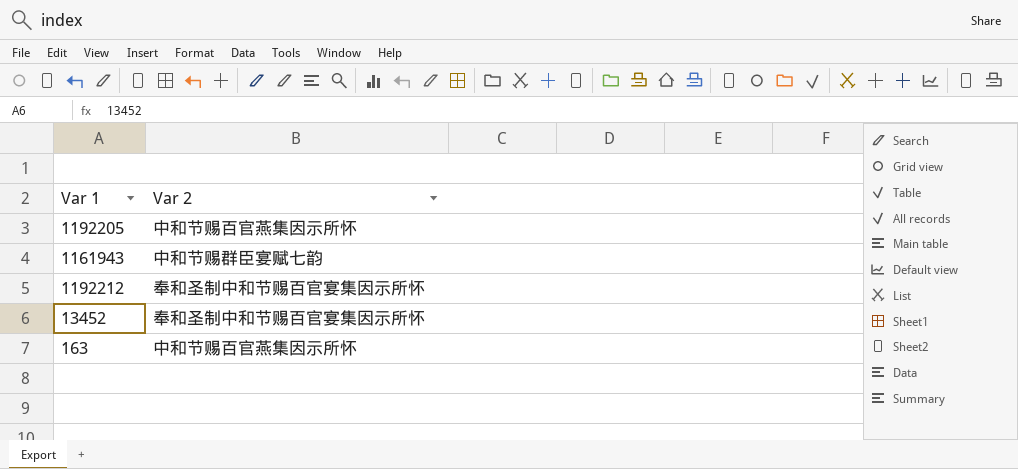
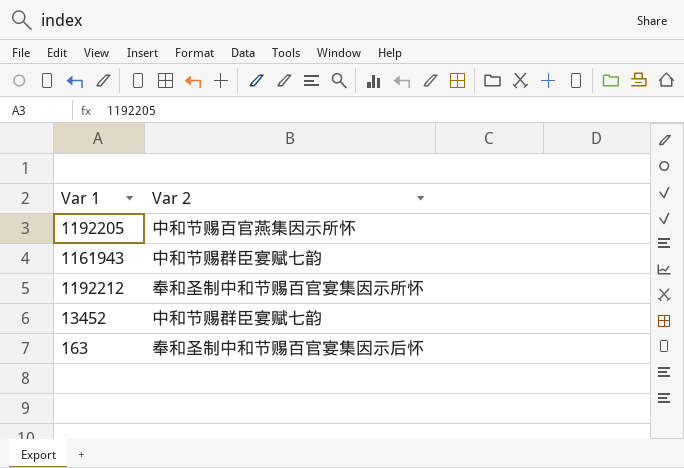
13452 | Var 2: 奉和圣制中和节赐百官宴集因示所怀 -> 中和节赐群臣宴赋七韵
163 | Var 2: 中和节赐百官燕集因示所怀 -> 奉和圣制中和节赐百官宴集因示后怀

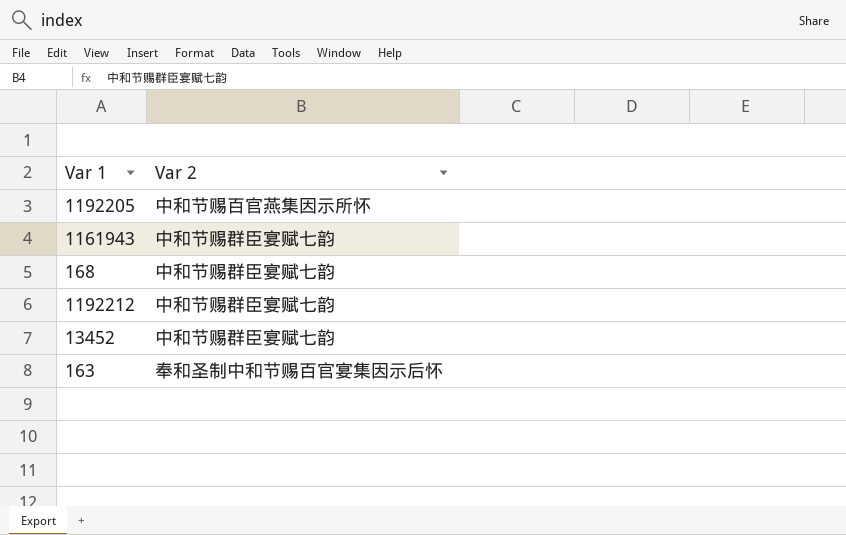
row 168: none -> 中和节赐群臣宴赋七韵
1192212 | Var 2: 奉和圣制中和节赐百官宴集因示所怀 -> 中和节赐群臣宴赋七韵

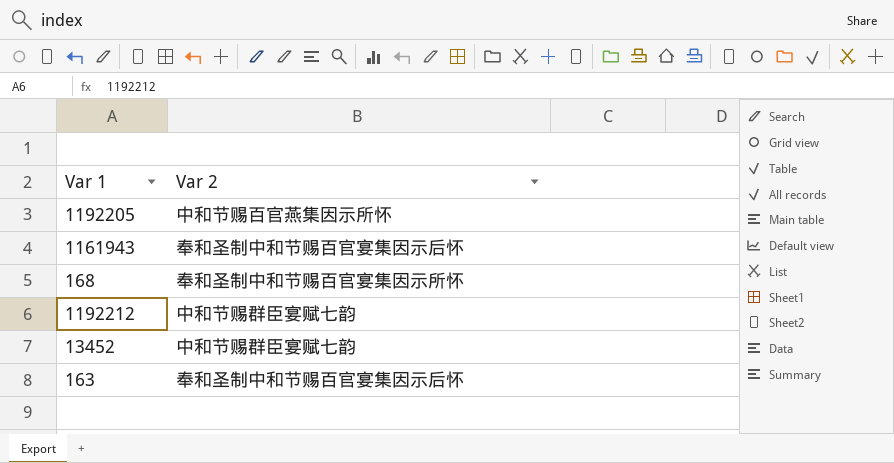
1161943 | Var 2: 中和节赐群臣宴赋七韵 -> 奉和圣制中和节赐百官宴集因示后怀
168 | Var 2: 中和节赐群臣宴赋七韵 -> 奉和圣制中和节赐百官宴集因示所怀

